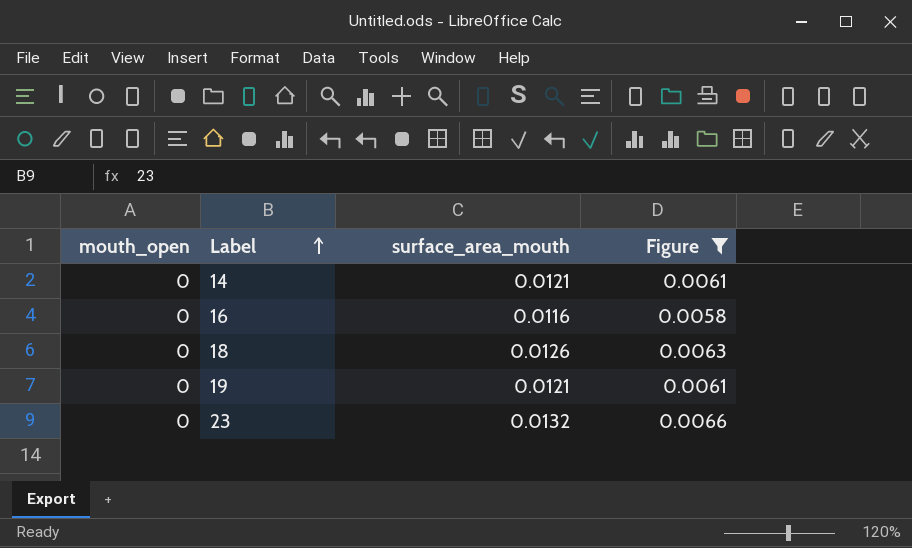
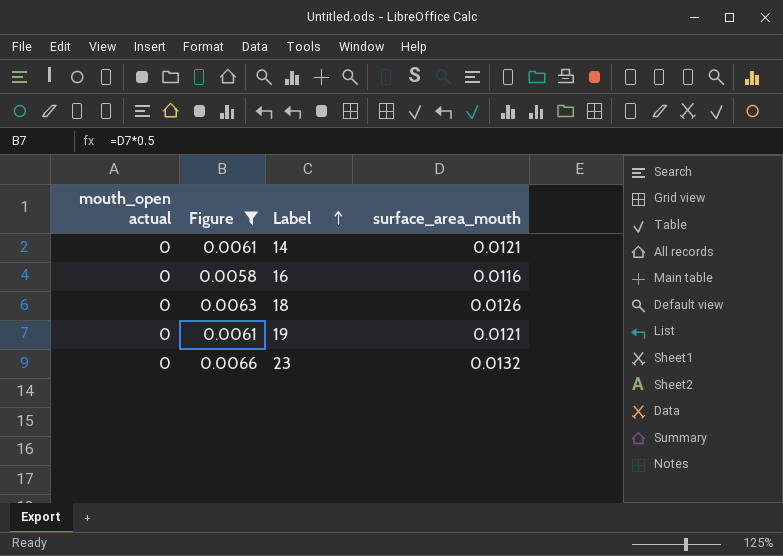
column name: mouth_open -> mouth_open actual
column Figure | position: 4 -> 2

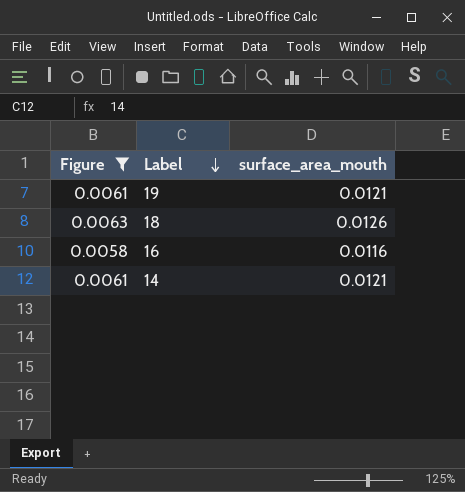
row order: Label ascending -> Label descending
column mouth_open actual | position: 1 -> none
row 23: 0 | 0.0066 | 0.0132 -> none

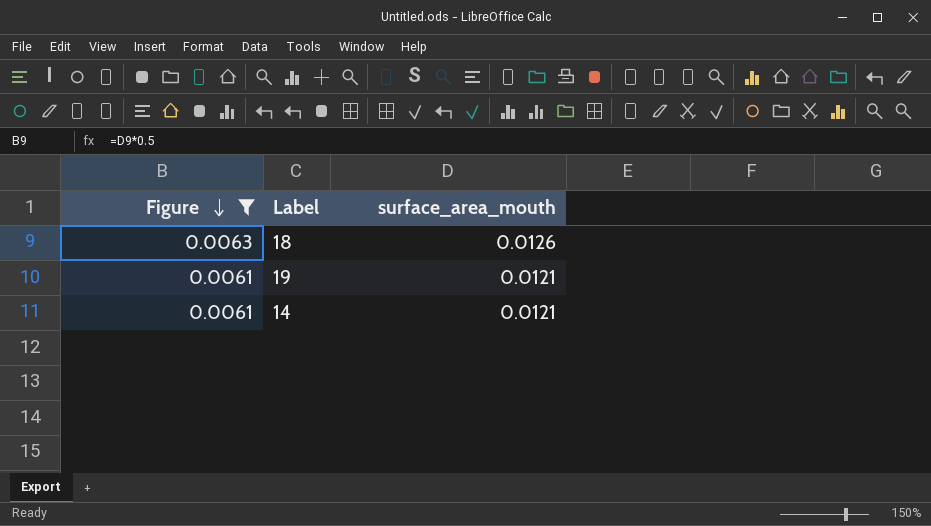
row order: Label descending -> Figure descending
row 16: 0.0058 | 0.0116 -> none

